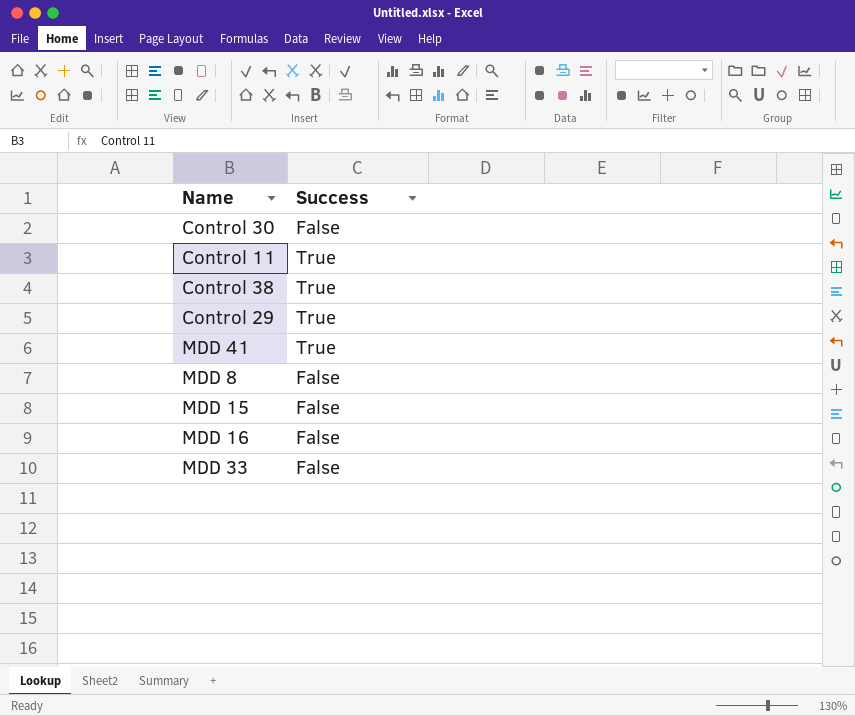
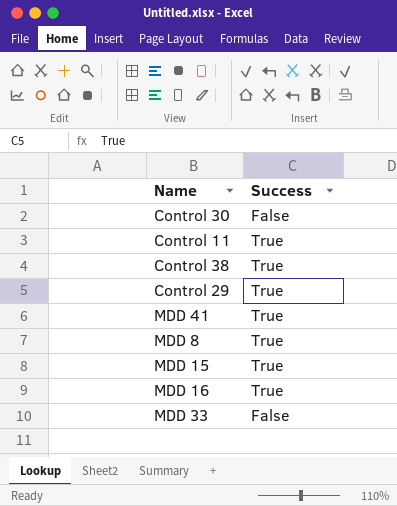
MDD 8 | Success: False -> True
MDD 15 | Success: False -> True
MDD 16 | Success: False -> True

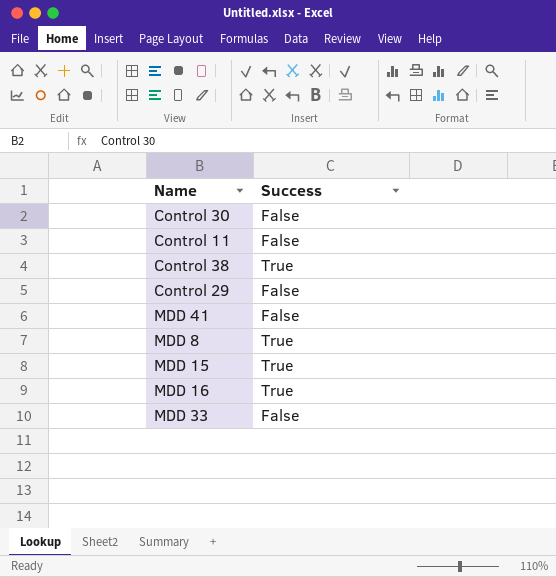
Control 11 | Success: True -> False
Control 29 | Success: True -> False
MDD 41 | Success: True -> False

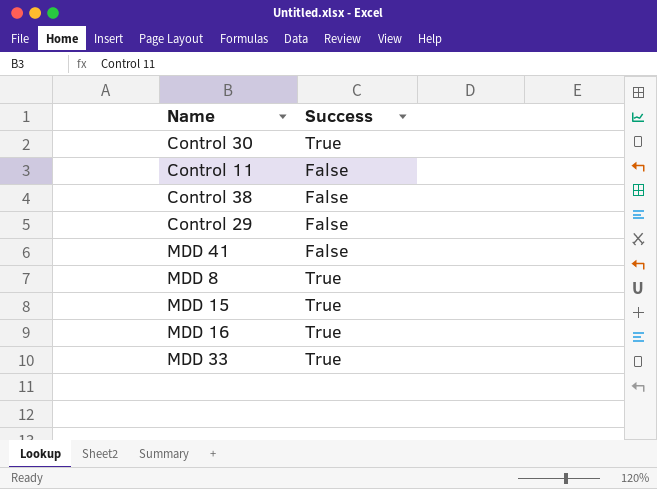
Control 30 | Success: False -> True
Control 38 | Success: True -> False
MDD 33 | Success: False -> True

